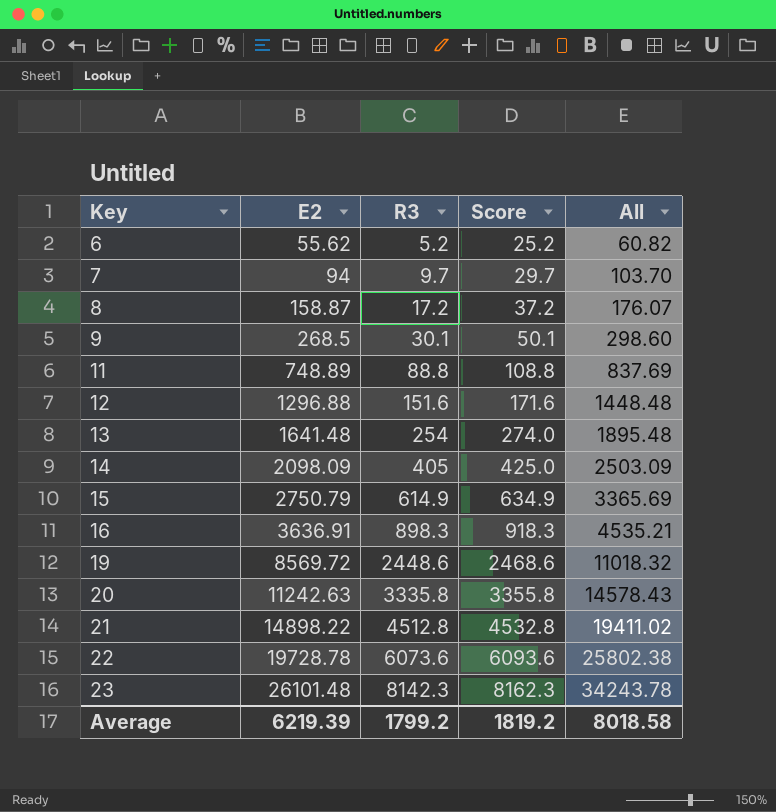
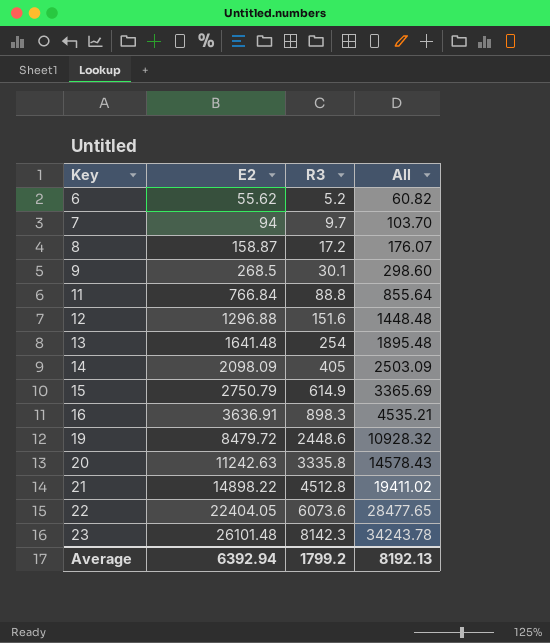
column Score | formula: [R3] + 20 -> none
11 | E2: 748.89 -> 766.84
11 | All: 837.69 -> 855.64
19 | E2: 8569.72 -> 8479.72
19 | All: 11018.32 -> 10928.32
22 | E2: 19728.78 -> 22404.05
22 | All: 25802.38 -> 28477.65
Average | E2: 6219.39 -> 6392.94
Average | All: 8018.58 -> 8192.13

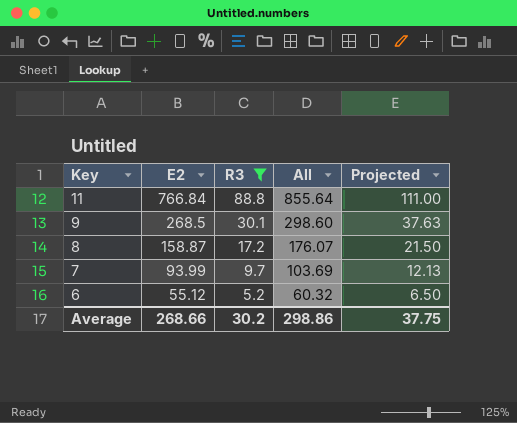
filter: none -> R3 <= 88.8
row order: Key ascending -> Key descending
column Projected | formula: none -> [R3] * 1.25
7 | E2: 94 -> 93.99
7 | All: 103.70 -> 103.69
6 | E2: 55.62 -> 55.12
6 | All: 60.82 -> 60.32
Average | E2: 6392.94 -> 268.66
Average | R3: 1799.2 -> 30.2
Average | All: 8192.13 -> 298.86

